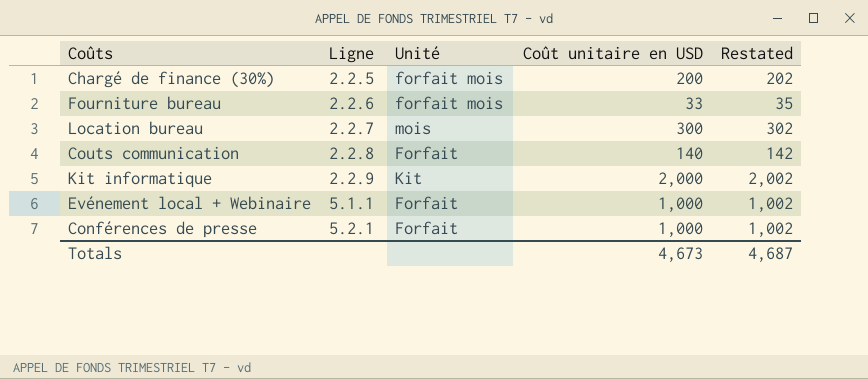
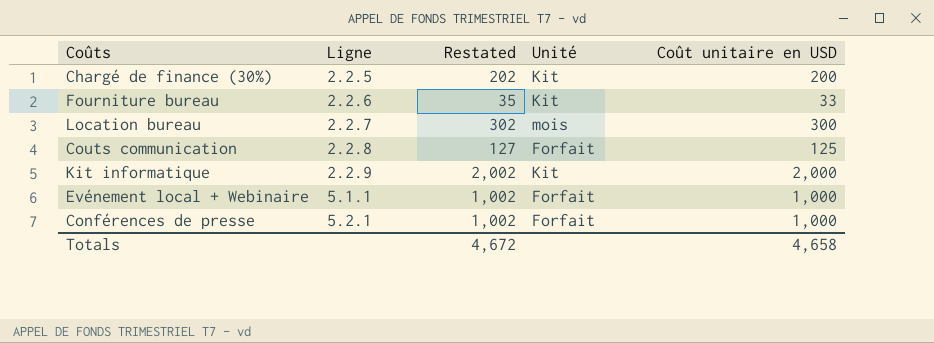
column Restated | position: 5 -> 3
Chargé de finance (30%) | Unité: forfait mois -> Kit
Fourniture bureau | Unité: forfait mois -> Kit
Couts communication | Restated: 142 -> 127
Couts communication | Coût unitaire en USD: 140 -> 125
Totals | Restated: 4,687 -> 4,672
Totals | Coût unitaire en USD: 4,673 -> 4,658

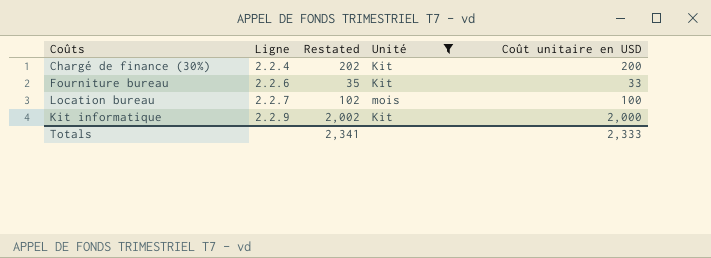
filter: none -> Unité != Forfait
Chargé de finance (30%) | Ligne: 2.2.5 -> 2.2.4
Location bureau | Restated: 302 -> 102
Location bureau | Coût unitaire en USD: 300 -> 100
Totals | Restated: 4,672 -> 2,341
Totals | Coût unitaire en USD: 4,658 -> 2,333

